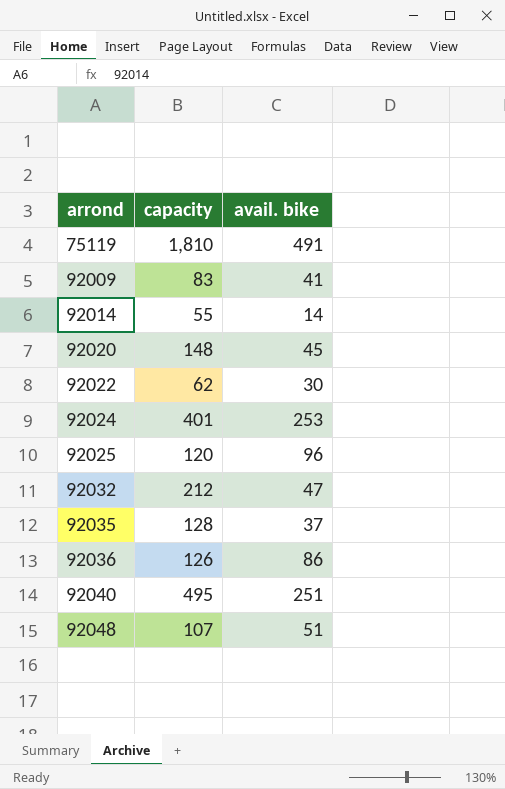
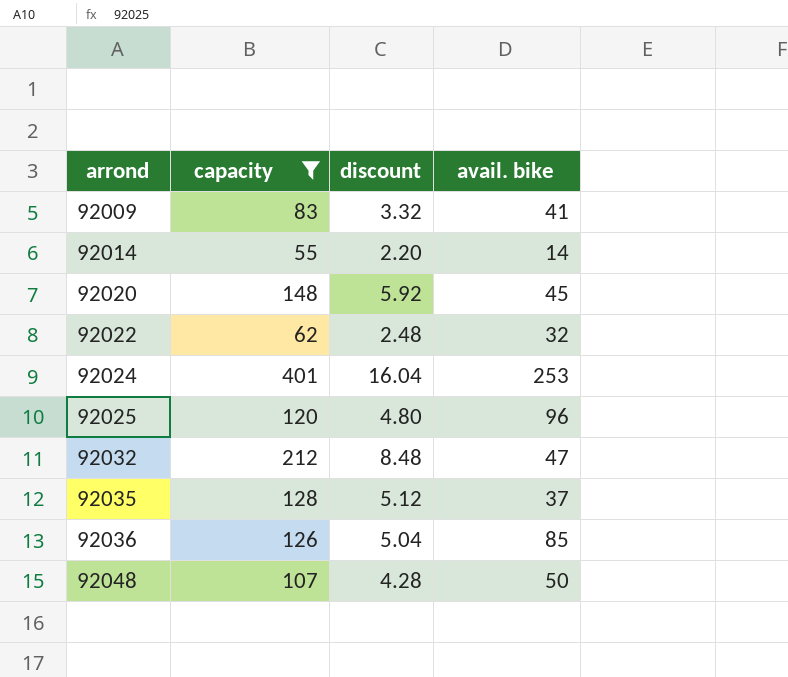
filter: none -> capacity <= 401
column discount | formula: none -> [capacity] * 0.04
92022 | avail. bike: 30 -> 32
92036 | avail. bike: 86 -> 85
92048 | avail. bike: 51 -> 50

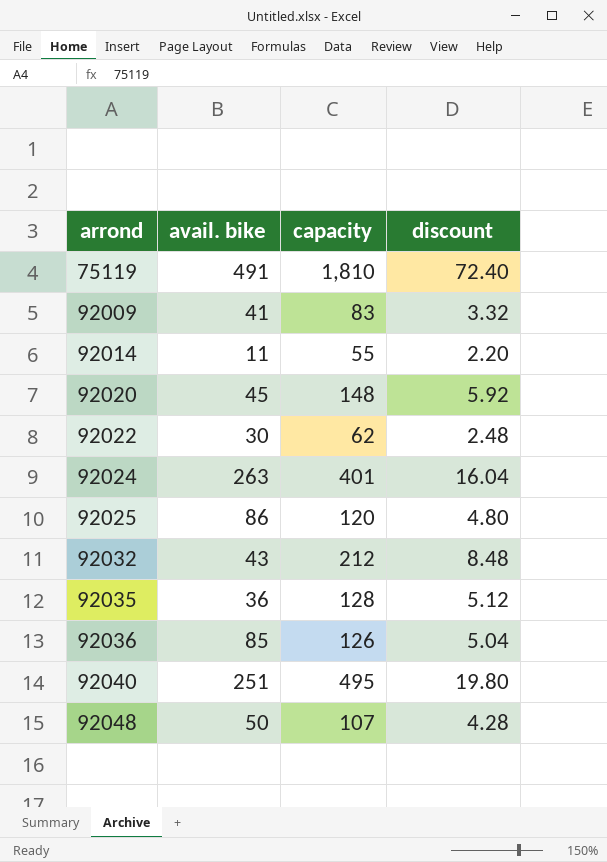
filter: capacity <= 401 -> none
column avail. bike | position: 4 -> 2
92014 | avail. bike: 14 -> 11
92022 | avail. bike: 32 -> 30
92024 | avail. bike: 253 -> 263
92025 | avail. bike: 96 -> 86
92032 | avail. bike: 47 -> 43
92035 | avail. bike: 37 -> 36

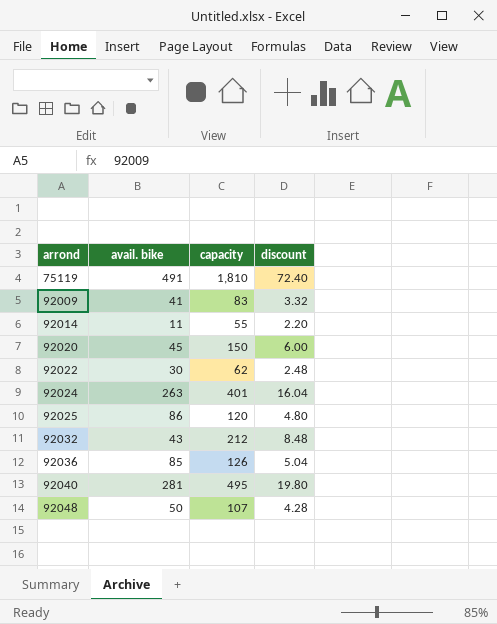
row 92035: 36 | 128 | 5.12 -> none
92020 | capacity: 148 -> 150
92020 | discount: 5.92 -> 6.00
92040 | avail. bike: 251 -> 281

